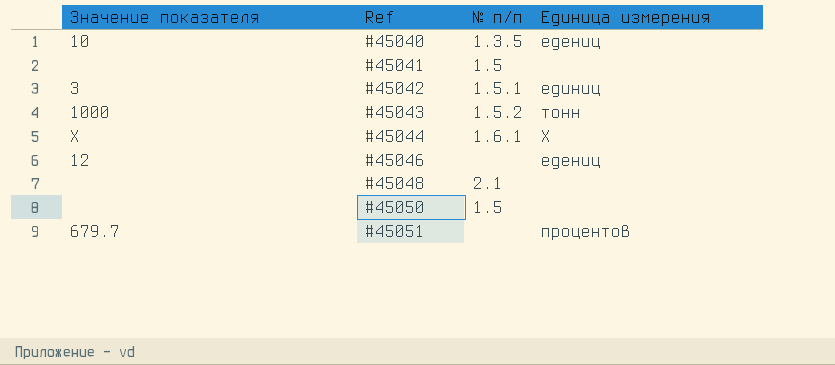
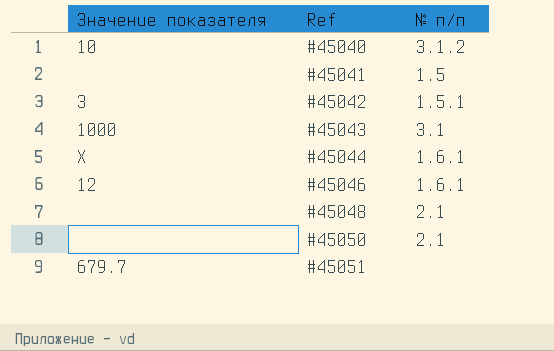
column Единица измерения | position: 4 -> none
#45040 | № п/п: 1.3.5 -> 3.1.2
#45043 | № п/п: 1.5.2 -> 3.1
#45046 | № п/п: none -> 1.6.1
#45050 | № п/п: 1.5 -> 2.1

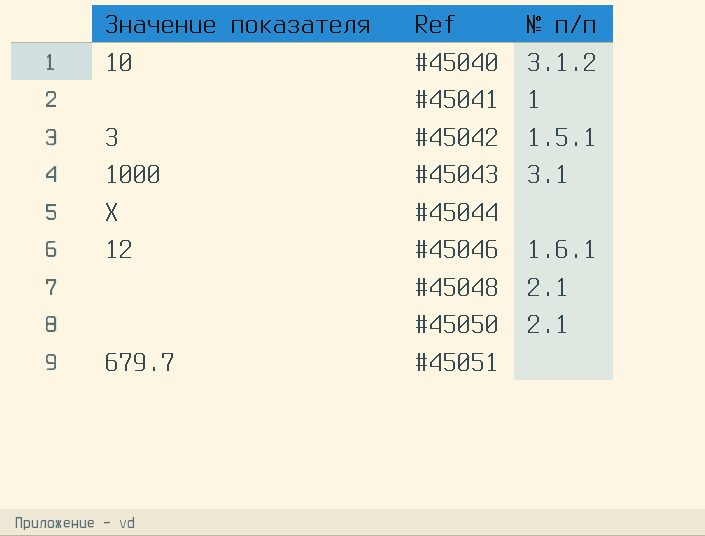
#45041 | № п/п: 1.5 -> 1
#45044 | № п/п: 1.6.1 -> none

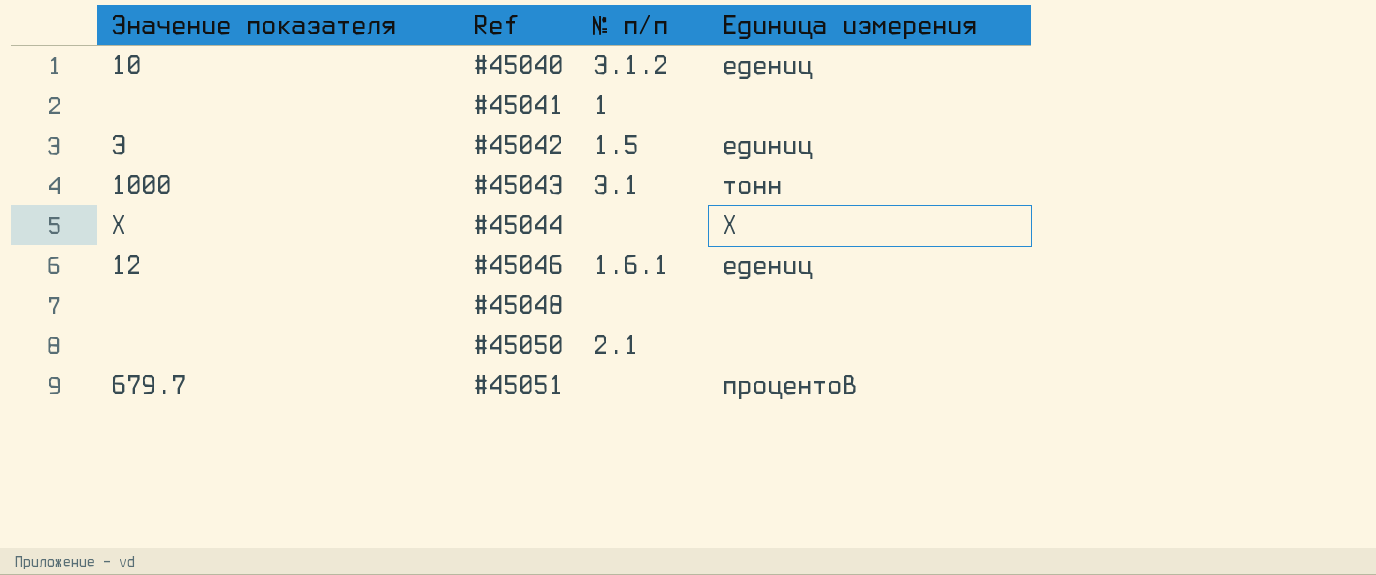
column Единица измерения | position: none -> 4
#45042 | № п/п: 1.5.1 -> 1.5
#45048 | № п/п: 2.1 -> none

